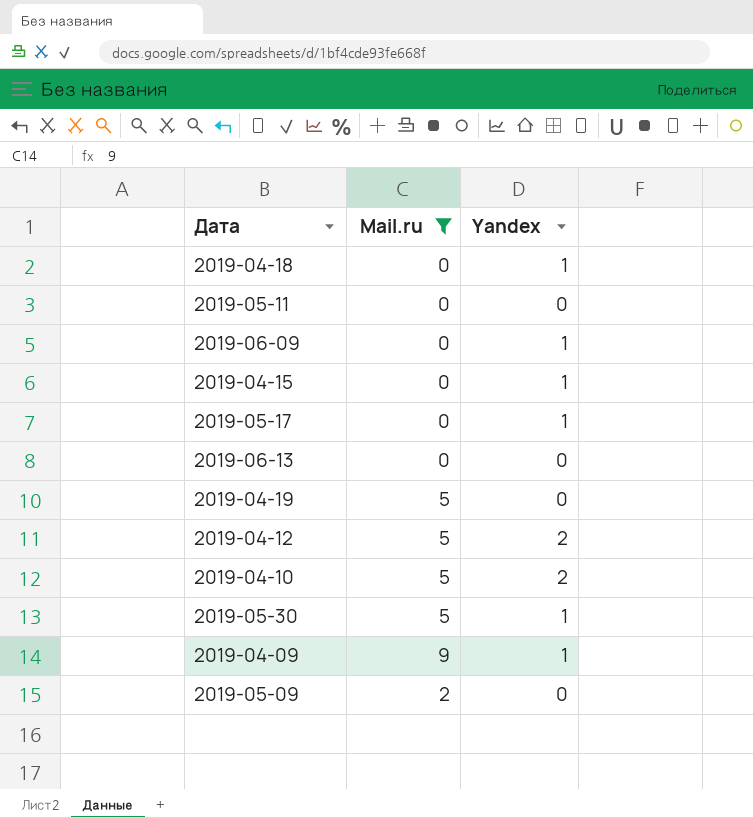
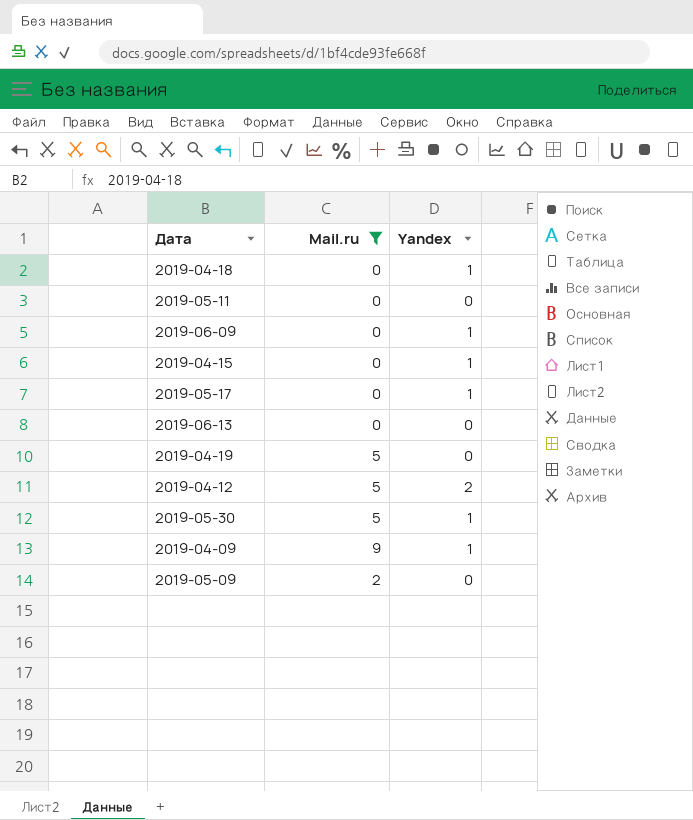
row 2019-04-10: 5 | 2 -> none

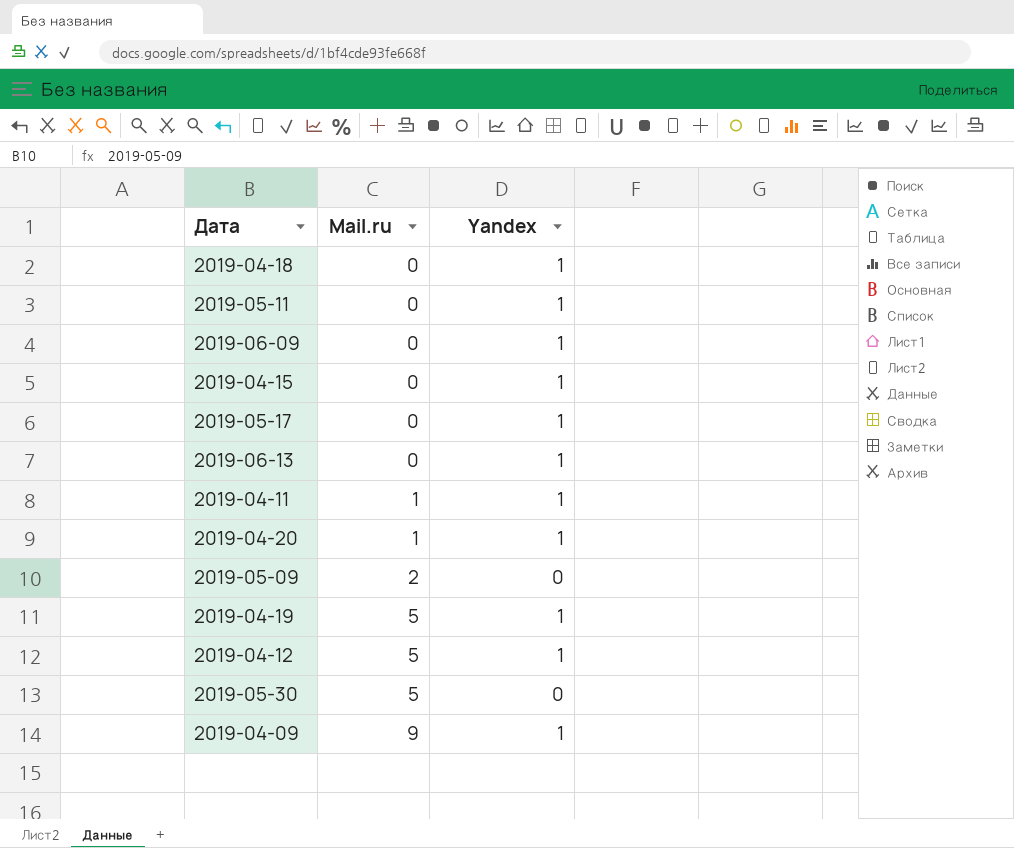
filter: Mail.ru != 1 -> none
row order: none -> Mail.ru ascending
2019-05-11 | Yandex: 0 -> 1
2019-06-13 | Yandex: 0 -> 1
2019-04-19 | Yandex: 0 -> 1
2019-04-12 | Yandex: 2 -> 1
2019-05-30 | Yandex: 1 -> 0

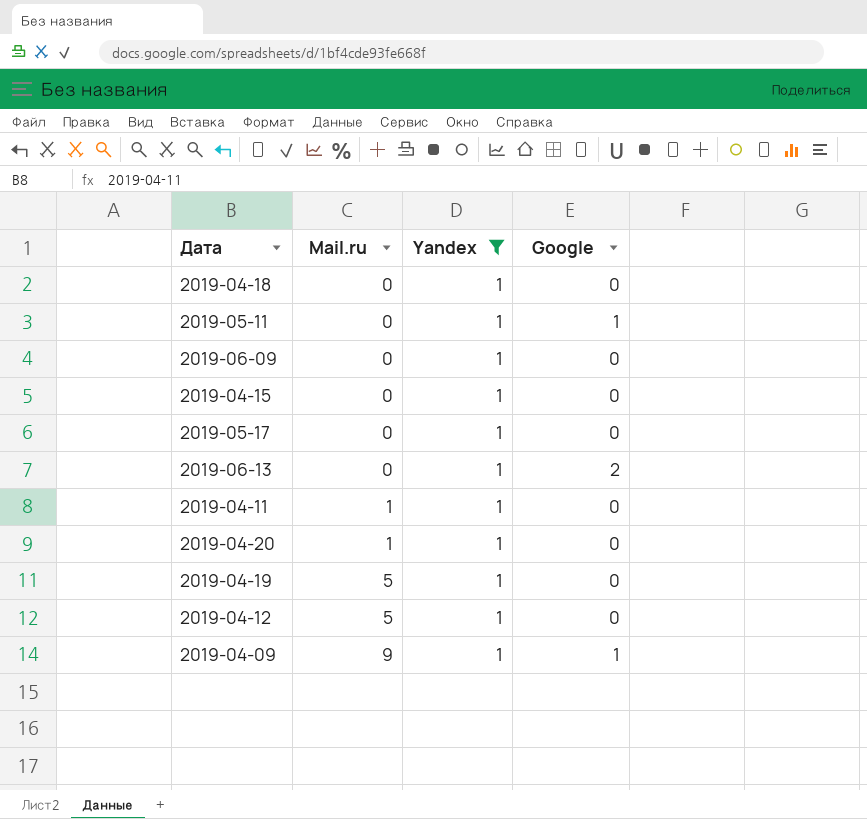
filter: none -> Yandex = 1
column Google | position: none -> 4

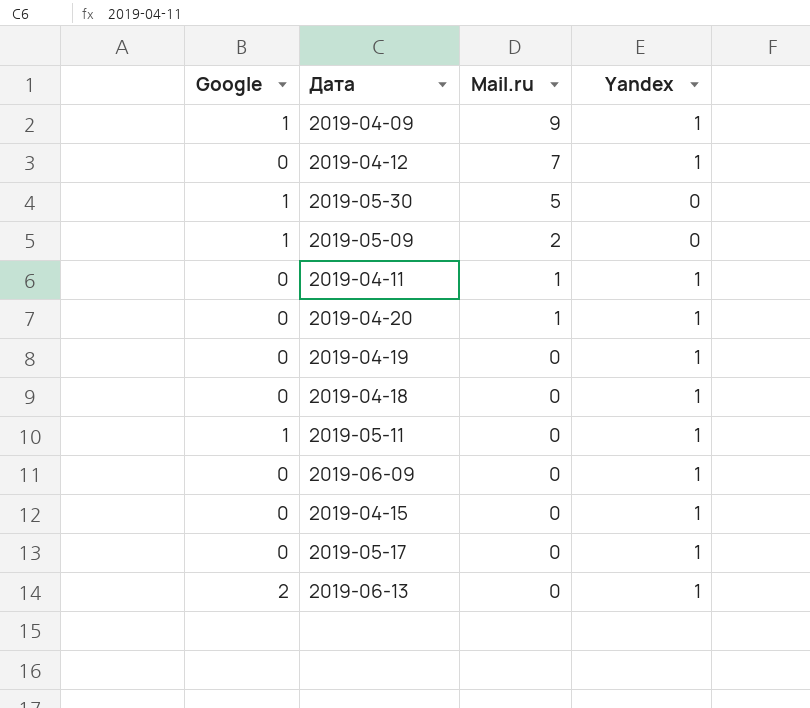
filter: Yandex = 1 -> none
row order: Mail.ru ascending -> Mail.ru descending
column Google | position: 4 -> 1
2019-04-12 | Mail.ru: 5 -> 7
2019-04-19 | Mail.ru: 5 -> 0

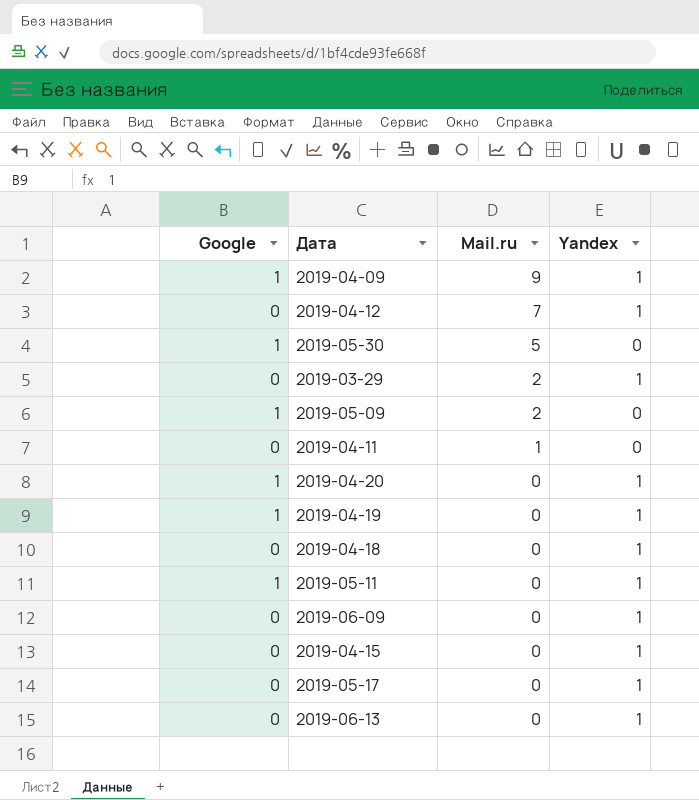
row 2019-03-29: none -> 0 | 2 | 1
2019-04-11 | Yandex: 1 -> 0
2019-04-20 | Google: 0 -> 1
2019-04-20 | Mail.ru: 1 -> 0
2019-04-19 | Google: 0 -> 1
2019-06-13 | Google: 2 -> 0

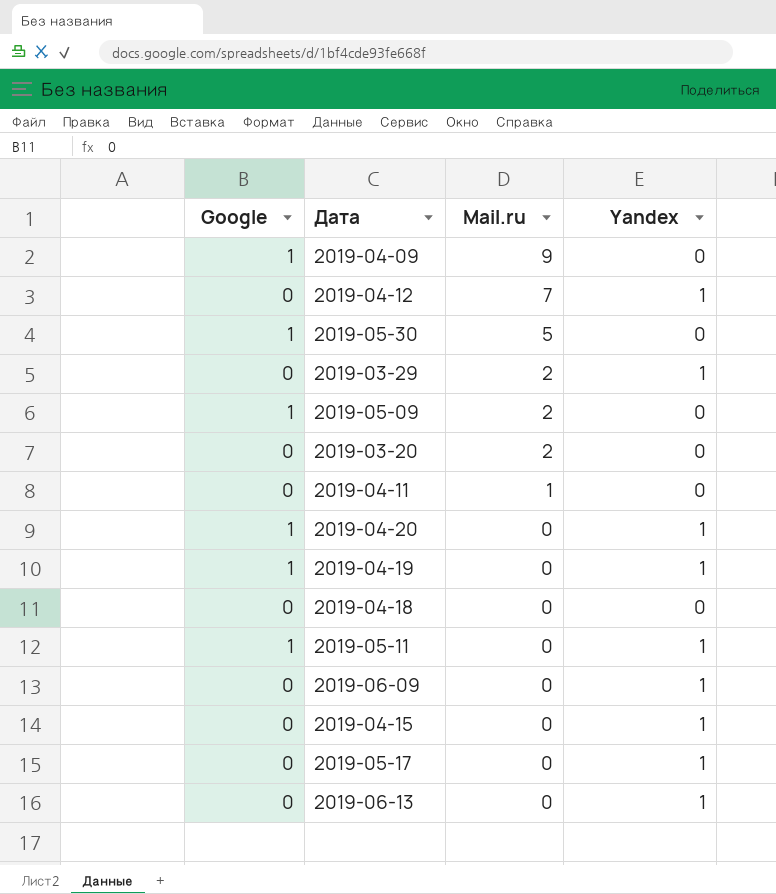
2019-04-09 | Yandex: 1 -> 0
row 2019-03-20: none -> 0 | 2 | 0
2019-04-18 | Yandex: 1 -> 0

